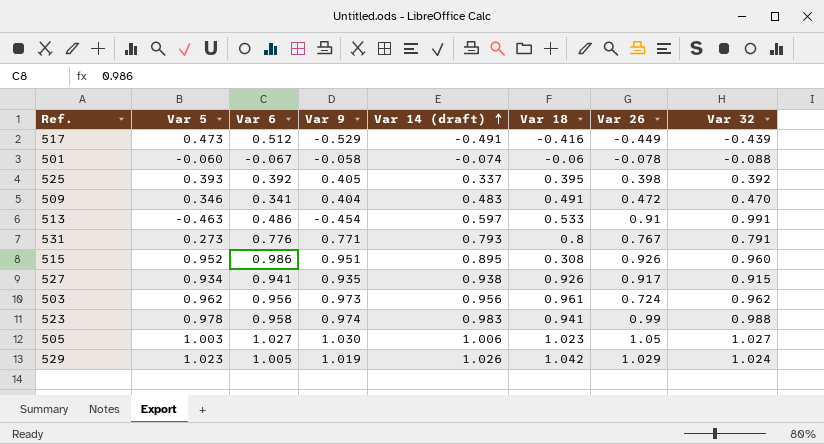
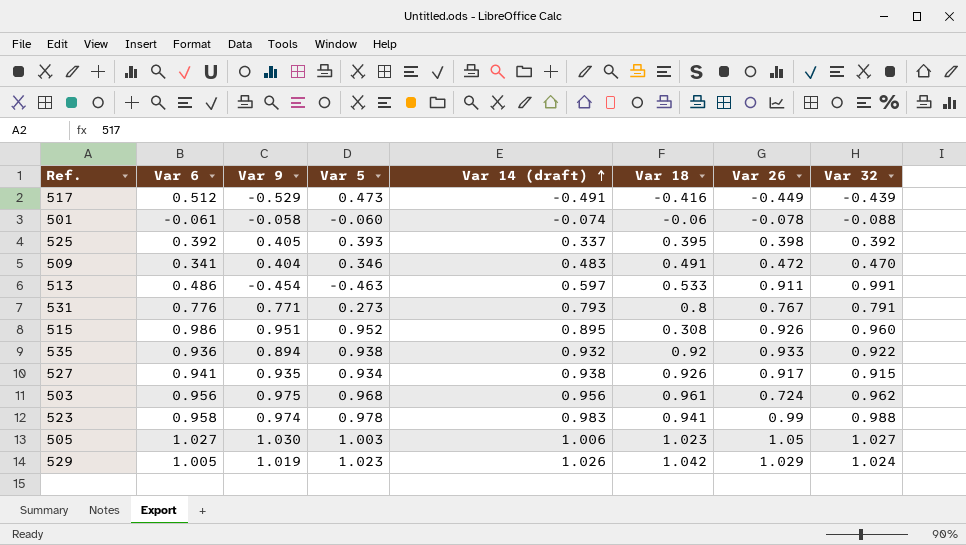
column Var 5 | position: 2 -> 4
501 | Var 6: -0.067 -> -0.061
513 | Var 26: 0.91 -> 0.911
row 535: none -> 0.936 | 0.894 | 0.938 | 0.932 | 0.92 | 0.933 | 0.922
503 | Var 9: 0.973 -> 0.975
503 | Var 5: 0.962 -> 0.968

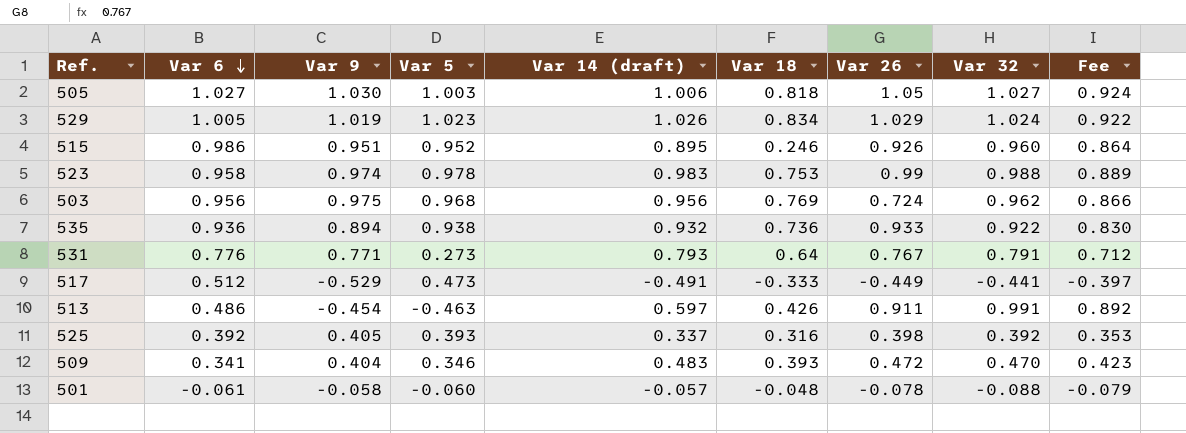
row order: Var 14 (draft) ascending -> Var 6 descending
column Fee | formula: none -> [Var 32] * 0.9
row 527: 0.941 | 0.935 | 0.934 | 0.938 | 0.926 | 0.917 | 0.915 -> none
505 | Var 18: 1.023 -> 0.818
529 | Var 18: 1.042 -> 0.834
515 | Var 18: 0.308 -> 0.246
523 | Var 18: 0.941 -> 0.753
503 | Var 18: 0.961 -> 0.769
535 | Var 18: 0.92 -> 0.736
531 | Var 18: 0.8 -> 0.64
517 | Var 18: -0.416 -> -0.333
517 | Var 32: -0.439 -> -0.441
513 | Var 18: 0.533 -> 0.426
525 | Var 18: 0.395 -> 0.316
509 | Var 18: 0.491 -> 0.393
501 | Var 14 (draft): -0.074 -> -0.057
501 | Var 18: -0.06 -> -0.048

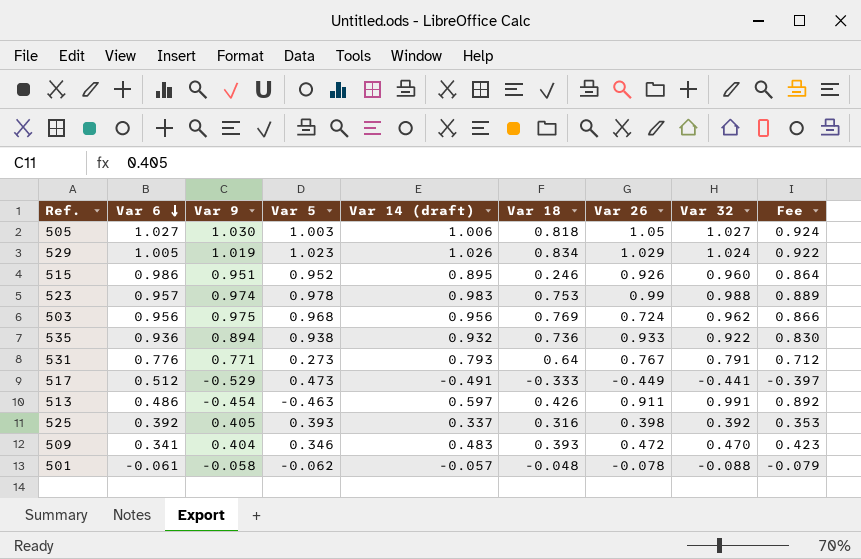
523 | Var 6: 0.958 -> 0.957
501 | Var 5: -0.060 -> -0.062

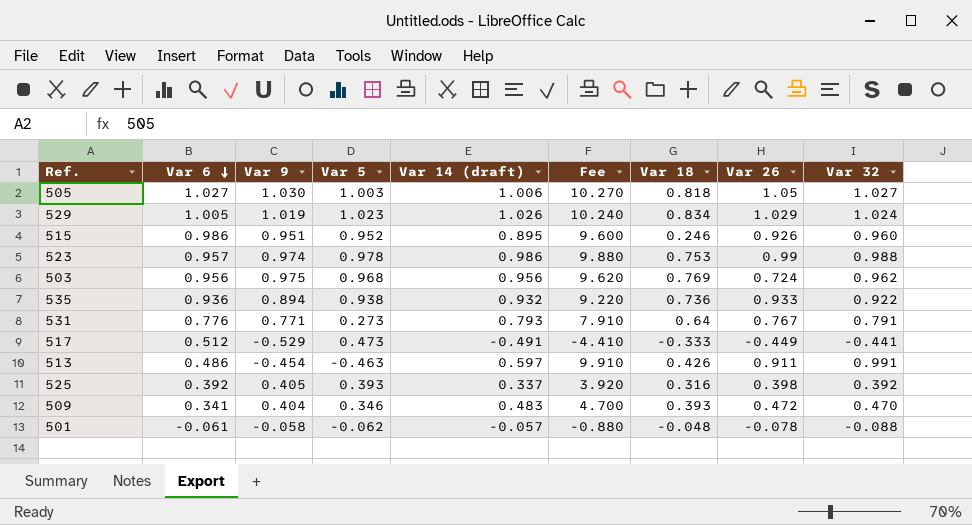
column Fee | formula: [Var 32] * 0.9 -> [Var 32] * 10
column Fee | position: 9 -> 6
523 | Var 14 (draft): 0.983 -> 0.986

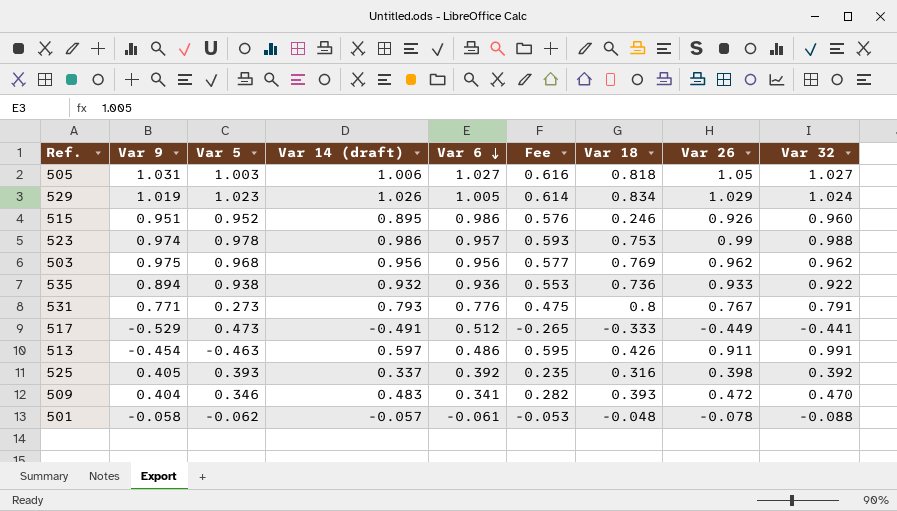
column Var 6 | position: 2 -> 5
column Fee | formula: [Var 32] * 10 -> [Var 32] * 0.6
505 | Var 9: 1.030 -> 1.031
503 | Var 26: 0.724 -> 0.962
531 | Var 18: 0.64 -> 0.8

